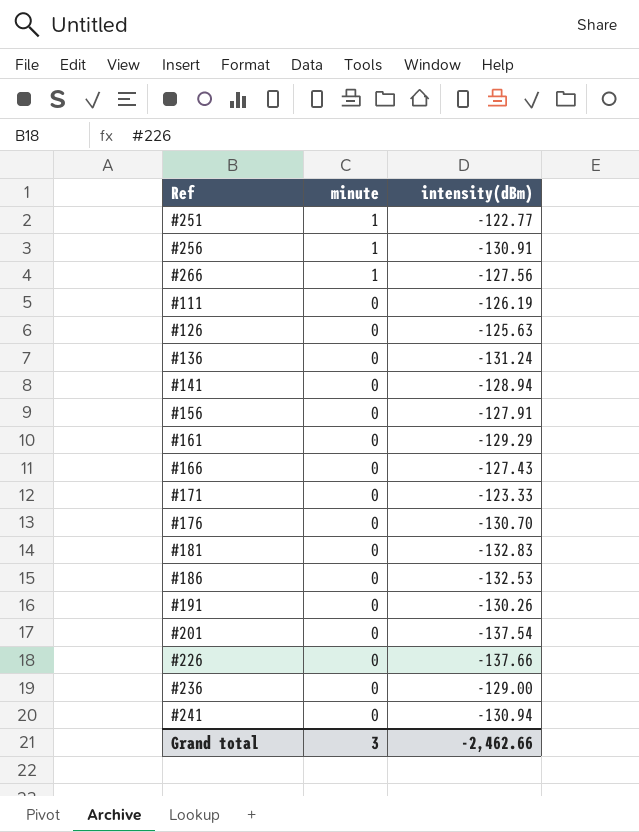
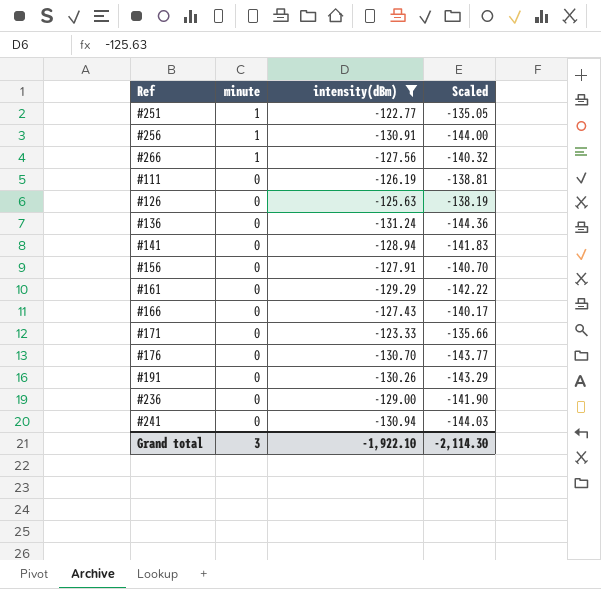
filter: none -> intensity(dBm) >= -131.24
column Scaled | formula: none -> [intensity(dBm)] * 1.1
Grand total | intensity(dBm): -2,462.66 -> -1,922.10

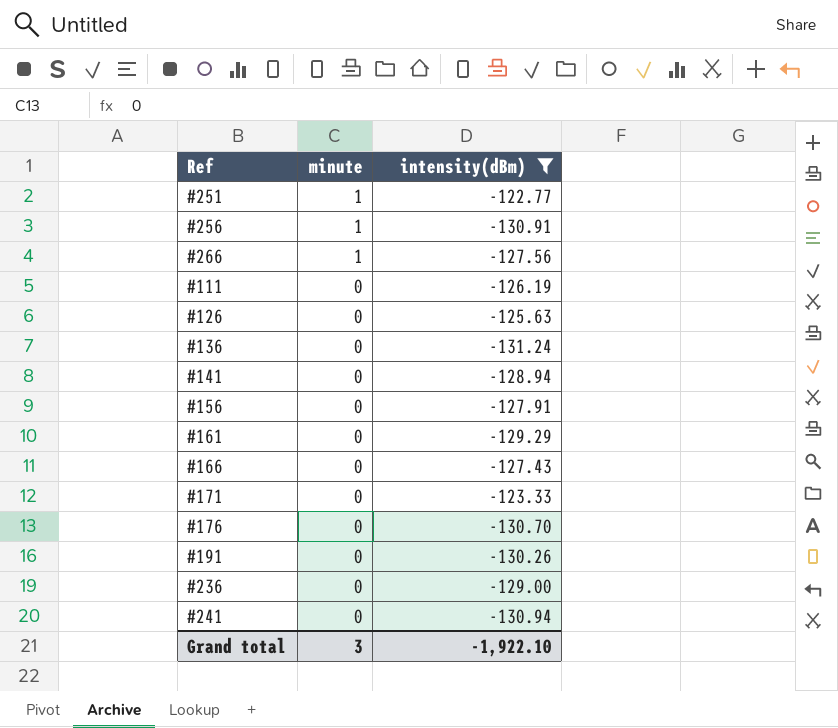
column Scaled | formula: [intensity(dBm)] * 1.1 -> none

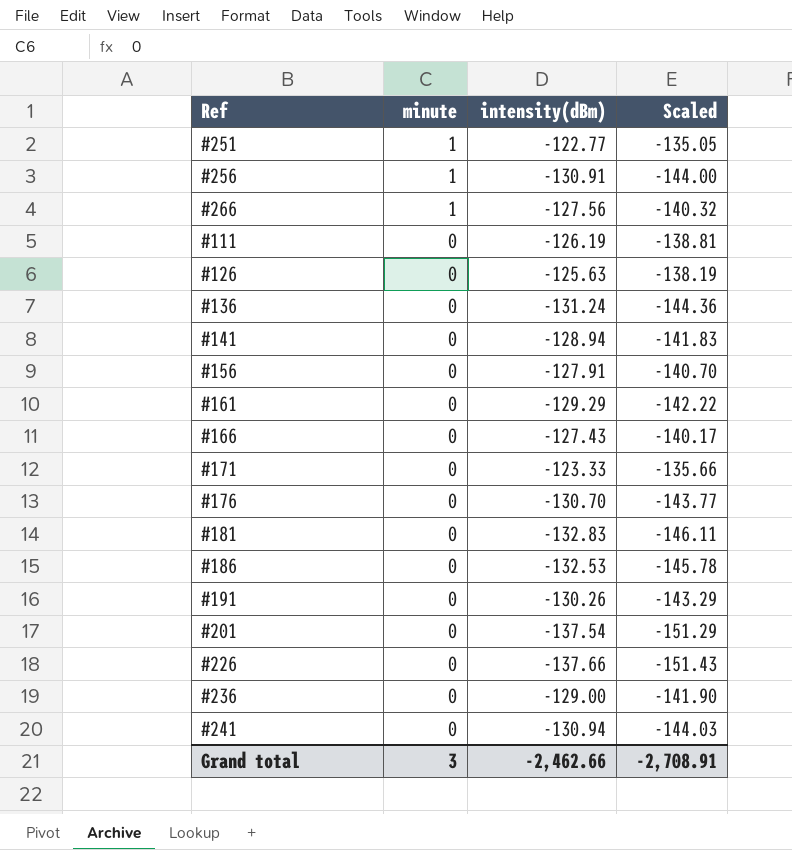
filter: intensity(dBm) >= -131.24 -> none
column Scaled | formula: none -> [intensity(dBm)] * 1.1
Grand total | intensity(dBm): -1,922.10 -> -2,462.66

